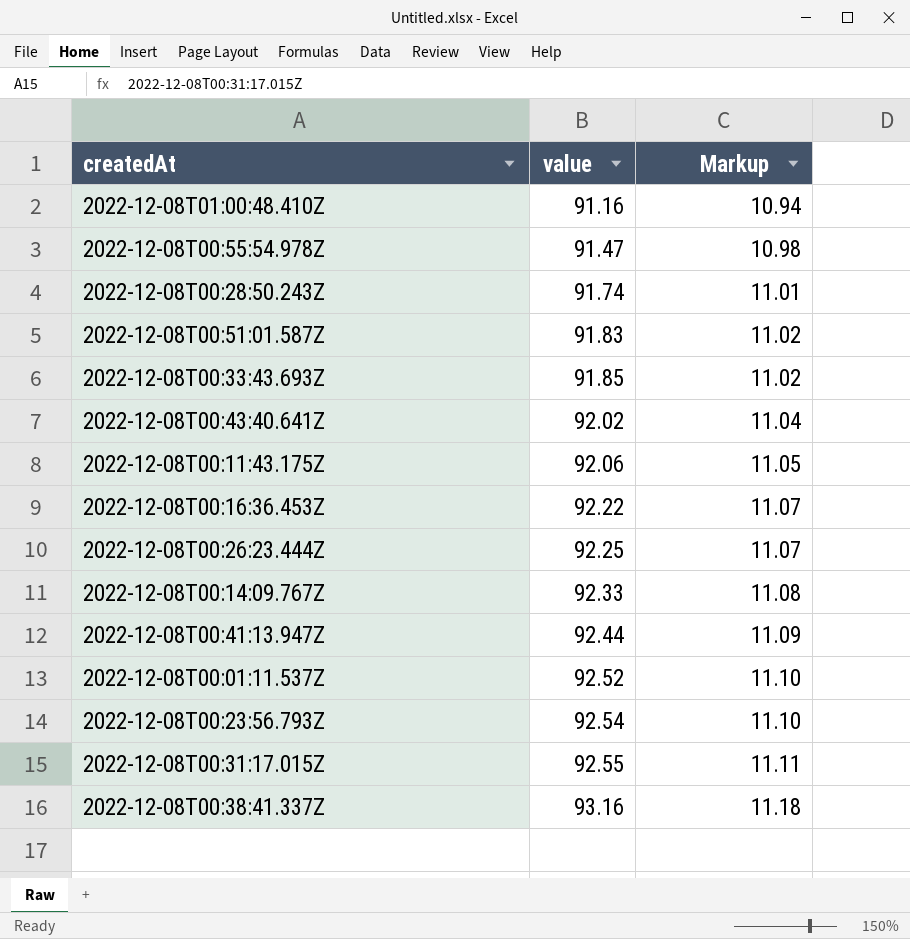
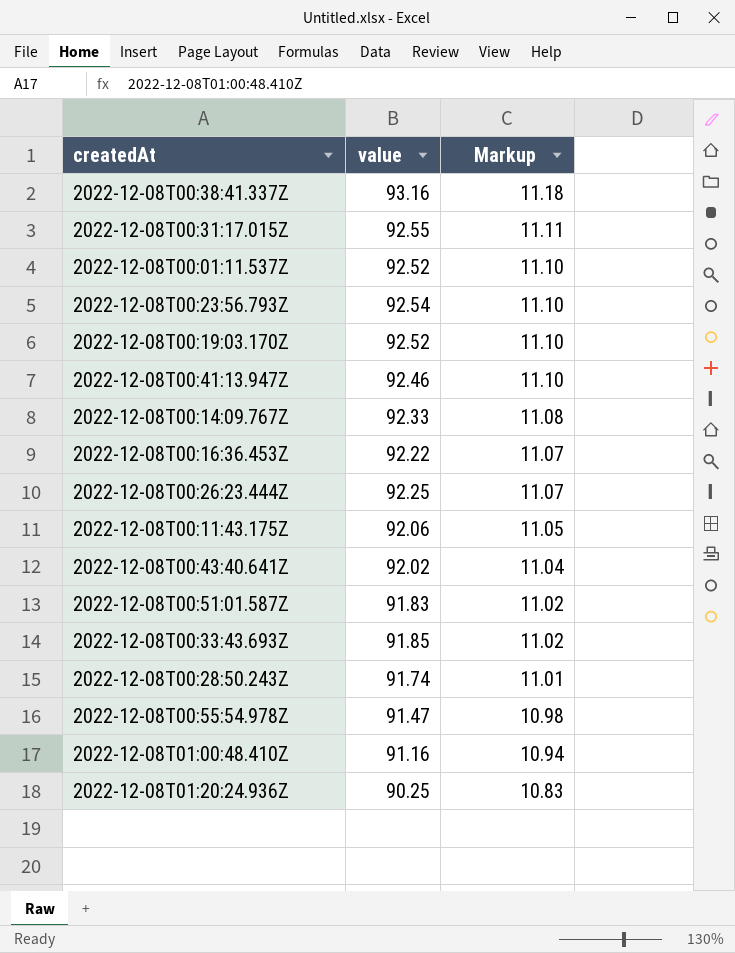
row order: value ascending -> Markup descending
row 2022-12-08T00:19:03.170Z: none -> 92.52 | 11.10
2022-12-08T00:41:13.947Z | value: 92.44 -> 92.46
2022-12-08T00:41:13.947Z | Markup: 11.09 -> 11.10
row 2022-12-08T01:20:24.936Z: none -> 90.25 | 10.83

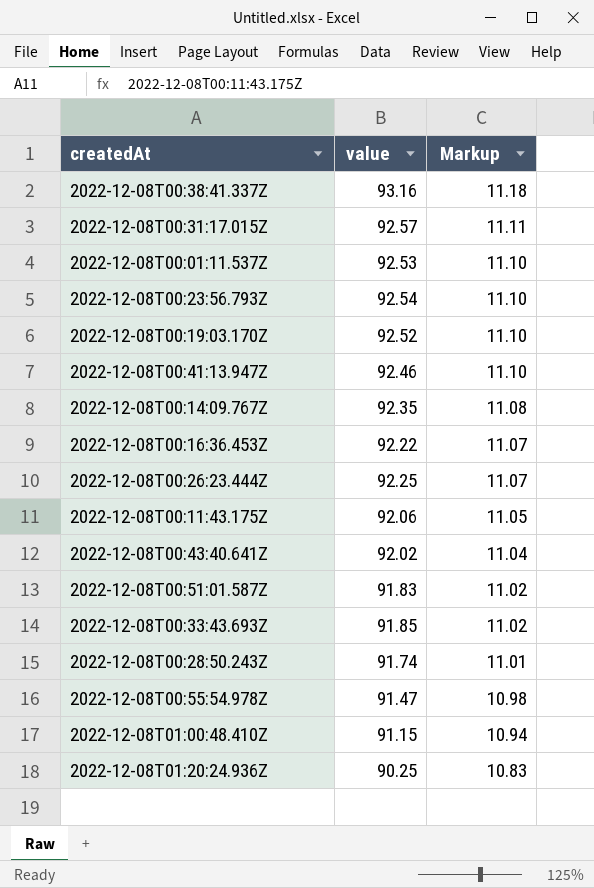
2022-12-08T00:31:17.015Z | value: 92.55 -> 92.57
2022-12-08T00:01:11.537Z | value: 92.52 -> 92.53
2022-12-08T00:14:09.767Z | value: 92.33 -> 92.35
2022-12-08T01:00:48.410Z | value: 91.16 -> 91.15

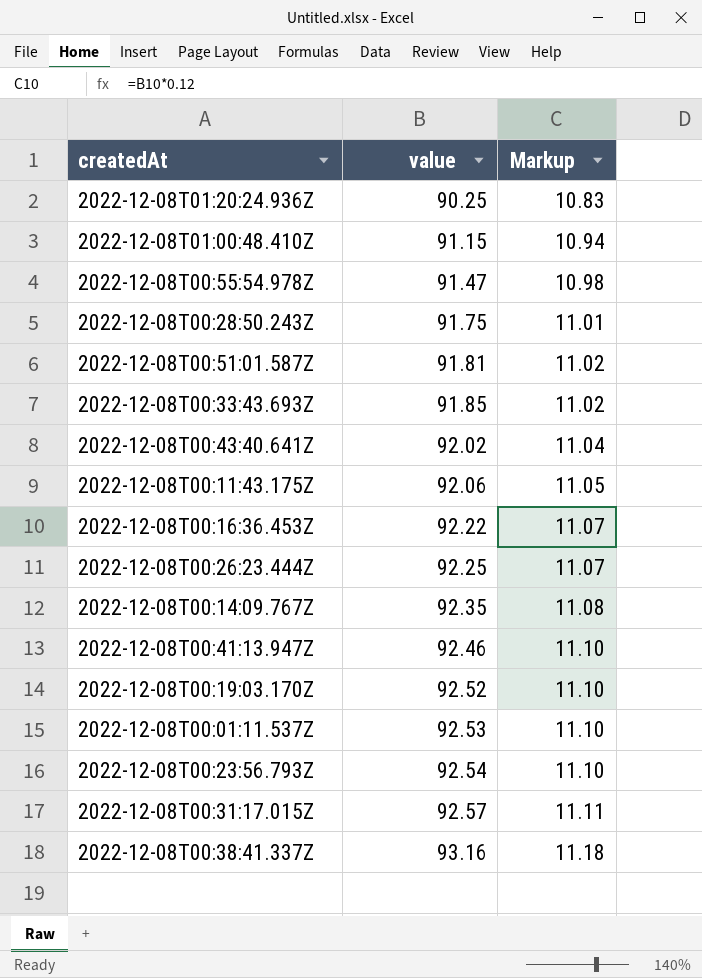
row order: Markup descending -> value ascending
2022-12-08T00:28:50.243Z | value: 91.74 -> 91.75
2022-12-08T00:51:01.587Z | value: 91.83 -> 91.81

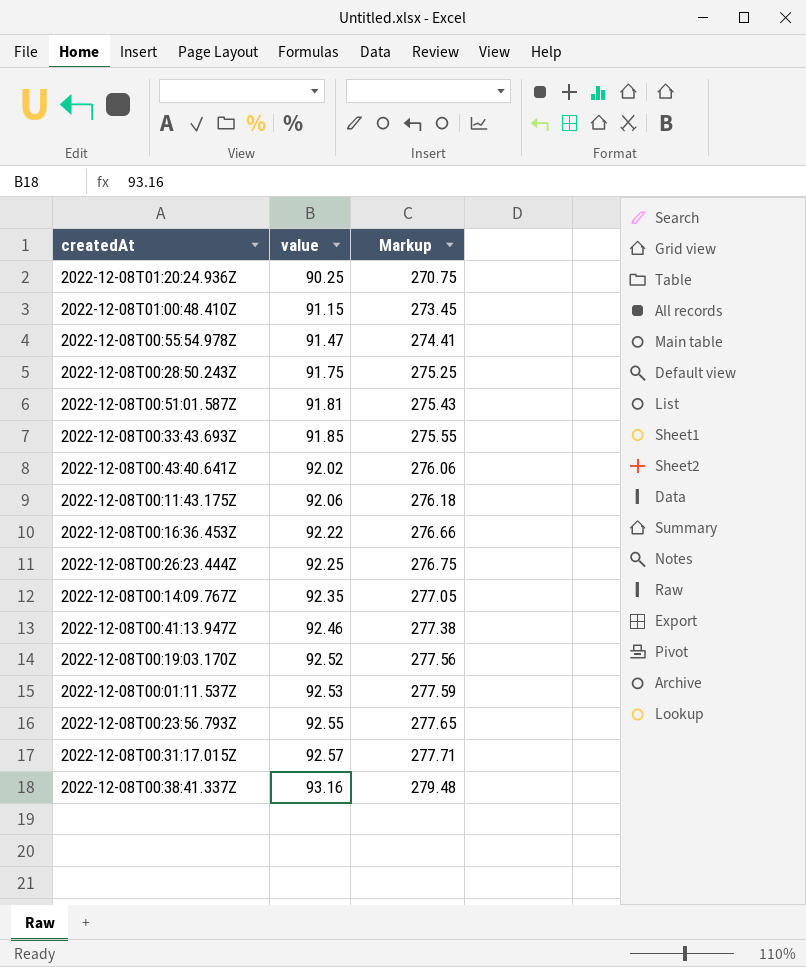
column Markup | formula: [value] * 0.12 -> [value] * 3
2022-12-08T00:23:56.793Z | value: 92.54 -> 92.55

